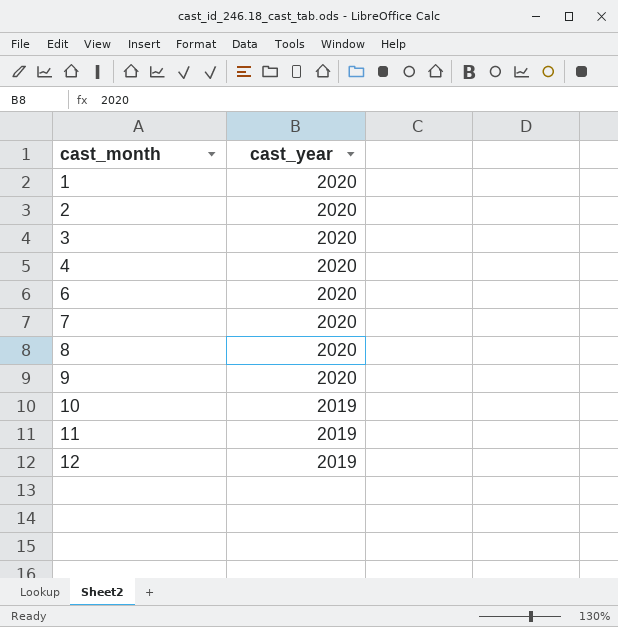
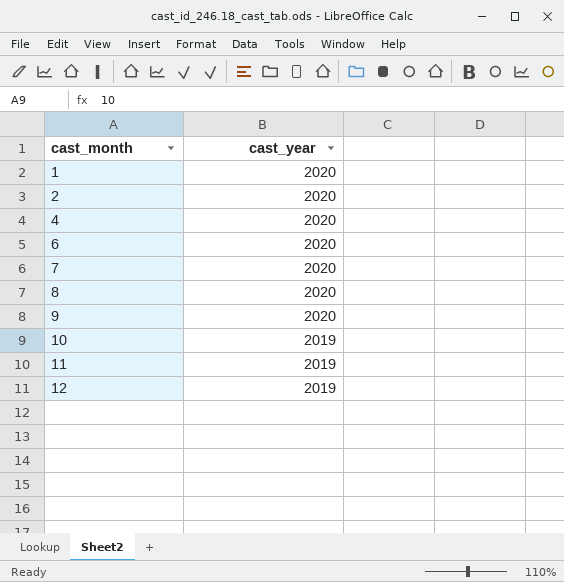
row 3: 2020 -> none

